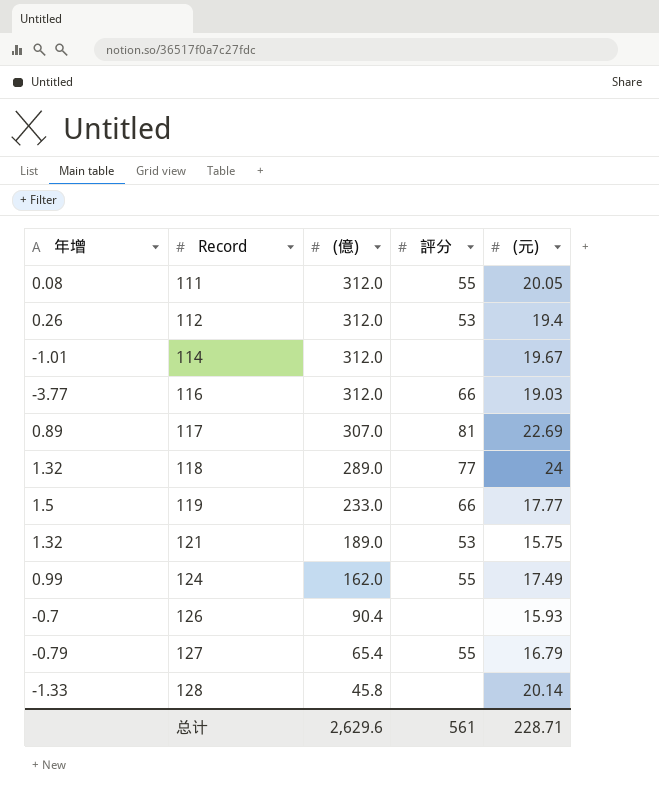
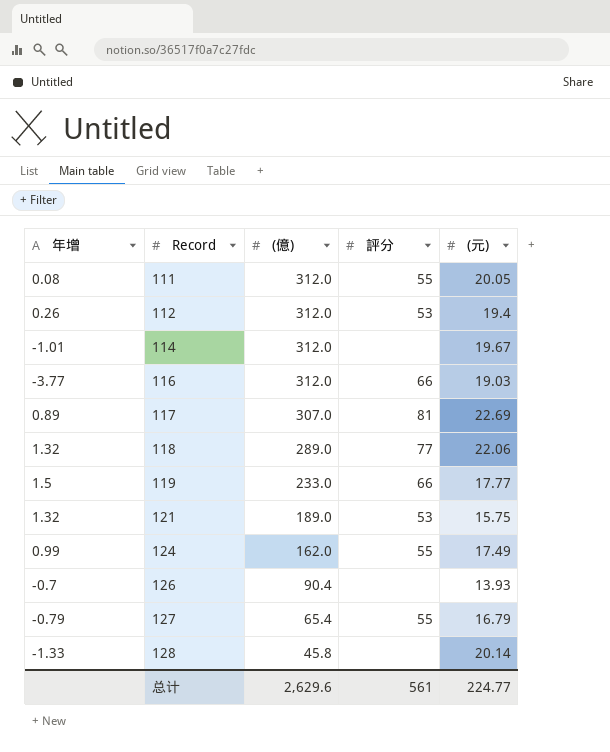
118 | (元): 24 -> 22.06
126 | (元): 15.93 -> 13.93
总计 | (元): 228.71 -> 224.77

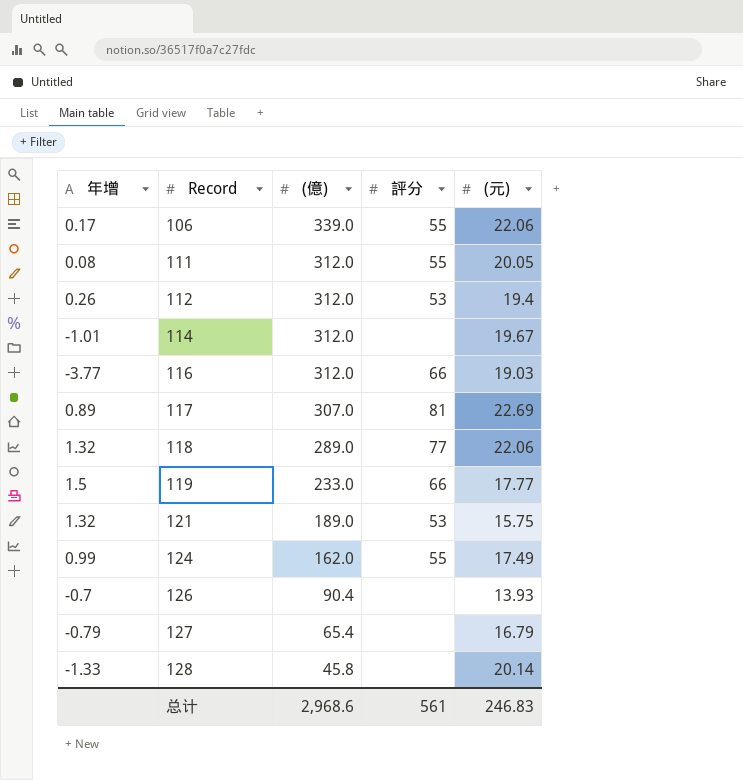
row 106: none -> 0.17 | 339.0 | 55 | 22.06
127 | 評分: 55 -> none
总计 | (億): 2,629.6 -> 2,968.6
总计 | (元): 224.77 -> 246.83

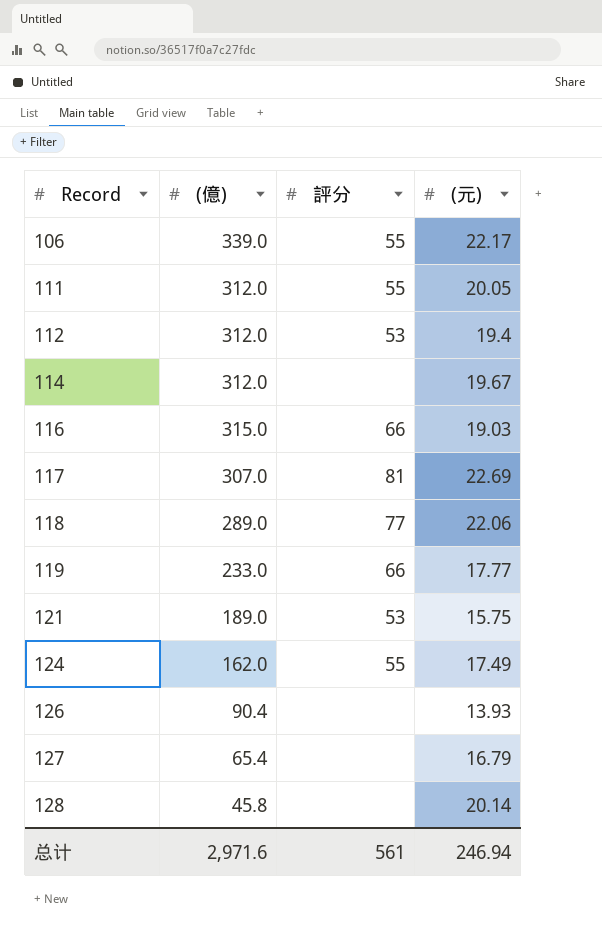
column 年增 | position: 1 -> none
106 | (元): 22.06 -> 22.17
116 | (億): 312.0 -> 315.0
总计 | (億): 2,968.6 -> 2,971.6
总计 | (元): 246.83 -> 246.94

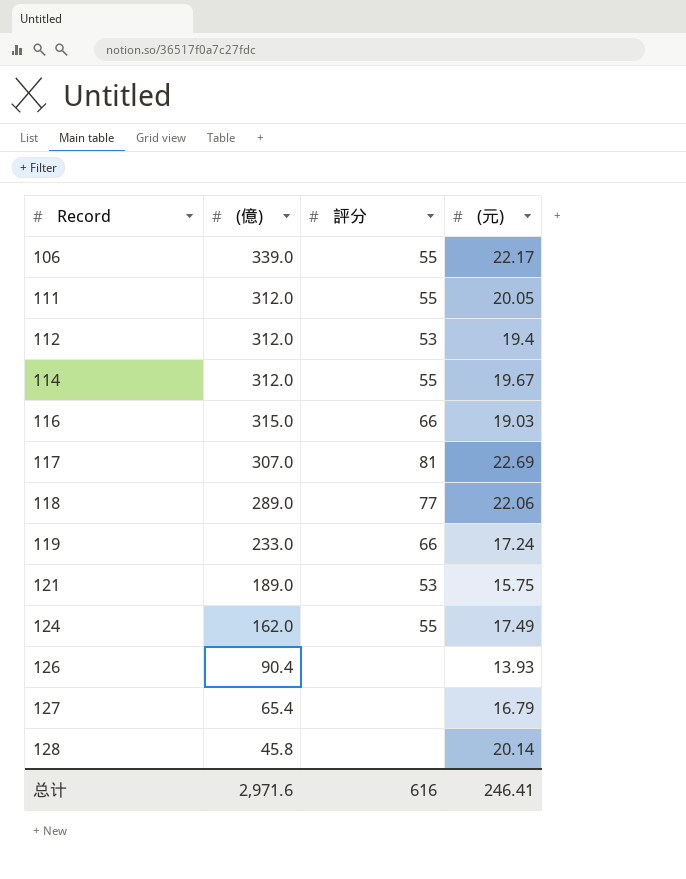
114 | 評分: none -> 55
119 | (元): 17.77 -> 17.24
总计 | 評分: 561 -> 616
总计 | (元): 246.94 -> 246.41

